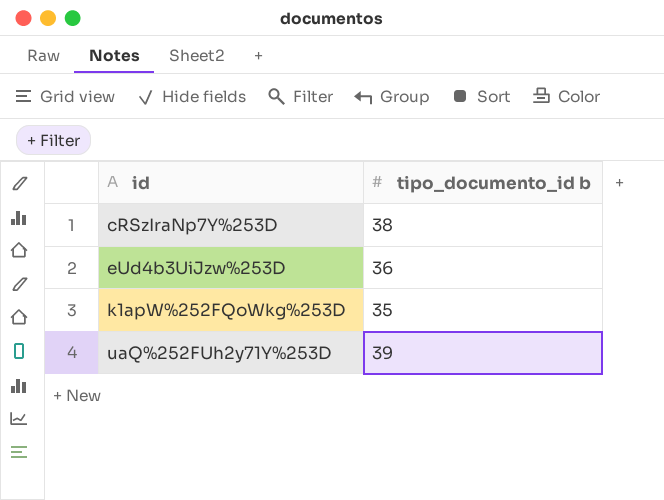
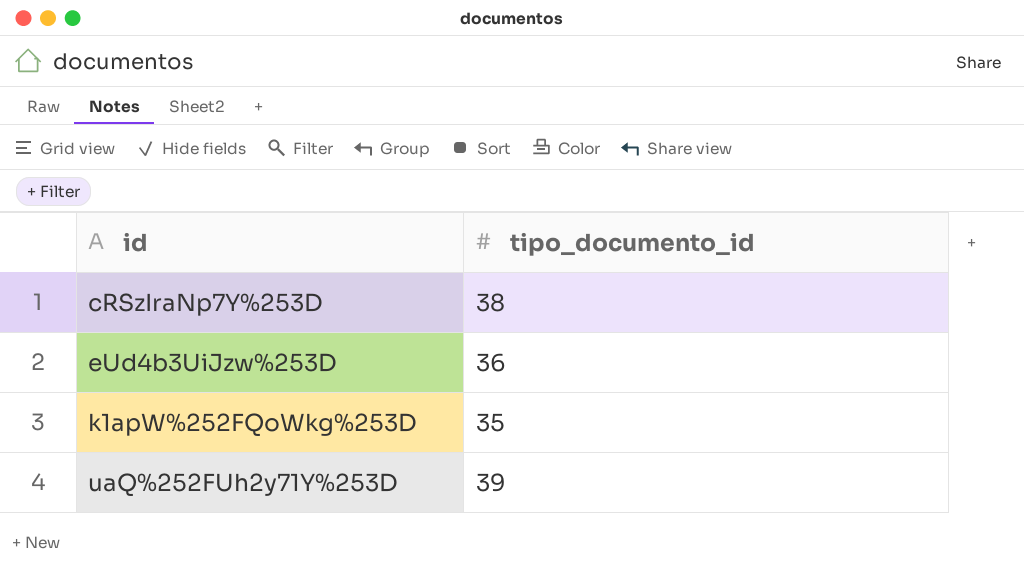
column name: tipo_documento_id b -> tipo_documento_id

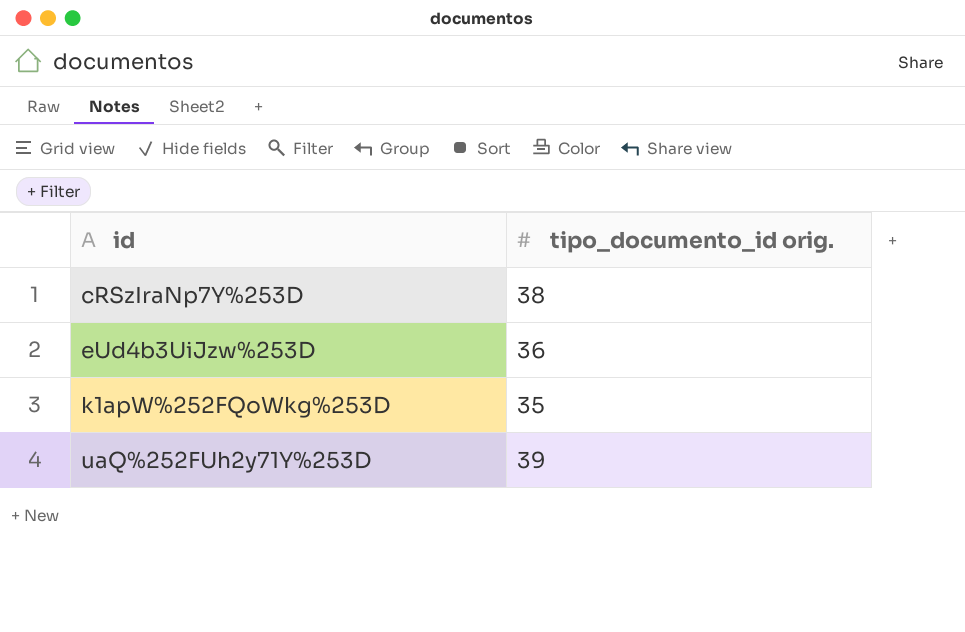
column name: tipo_documento_id -> tipo_documento_id orig.

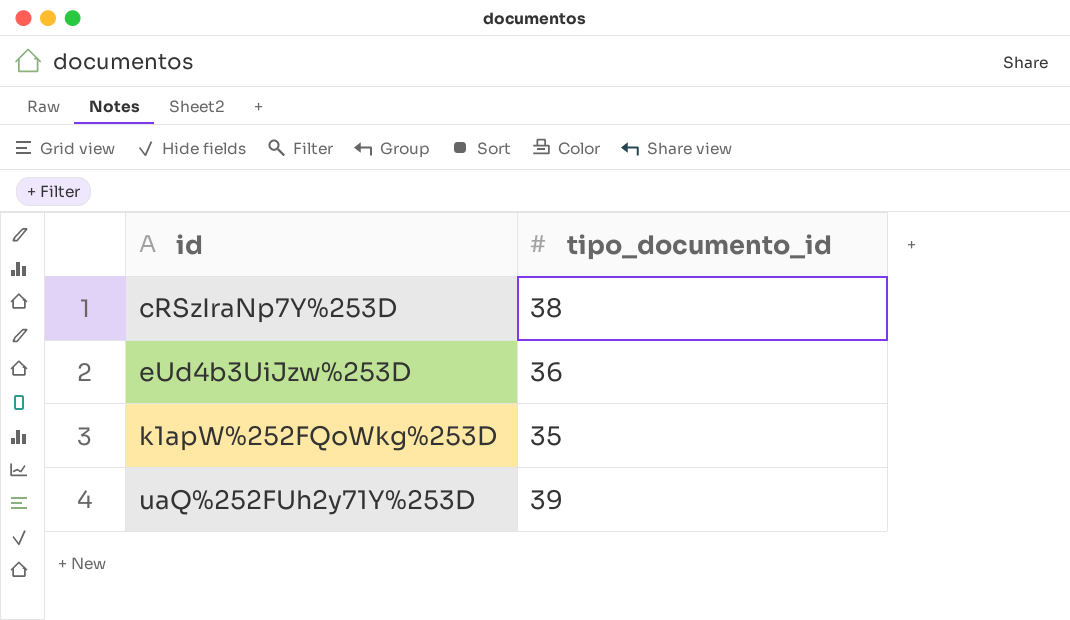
column name: tipo_documento_id orig. -> tipo_documento_id

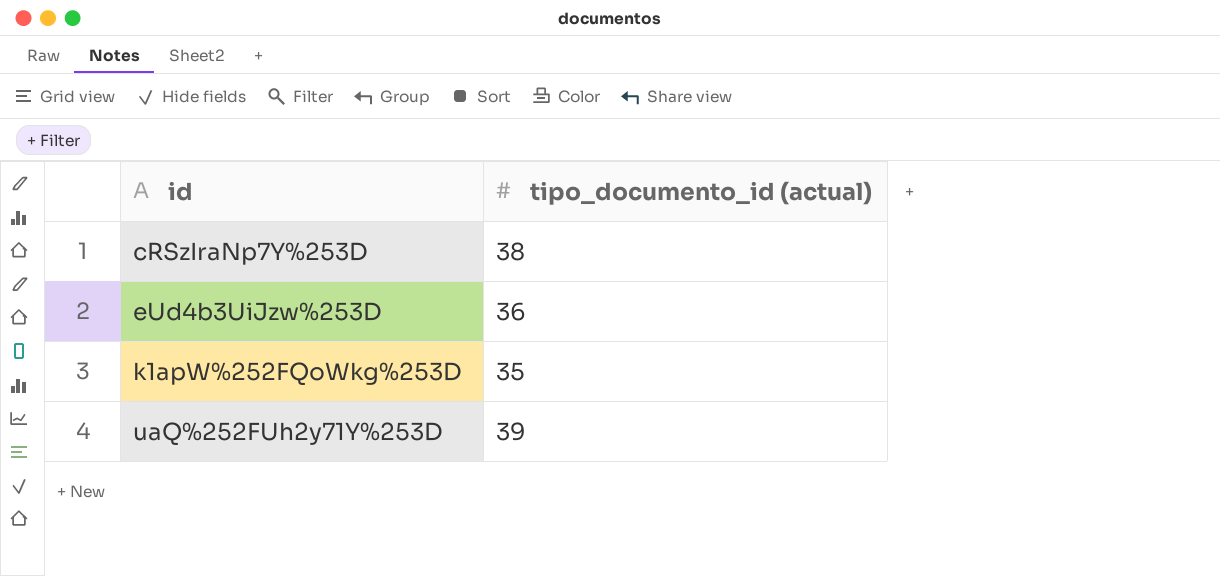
column name: tipo_documento_id -> tipo_documento_id (actual)

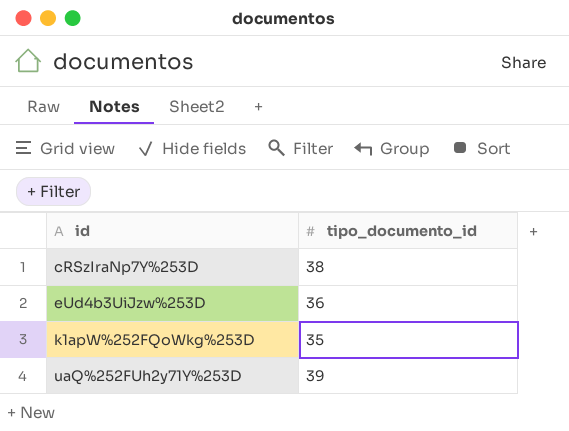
column name: tipo_documento_id (actual) -> tipo_documento_id

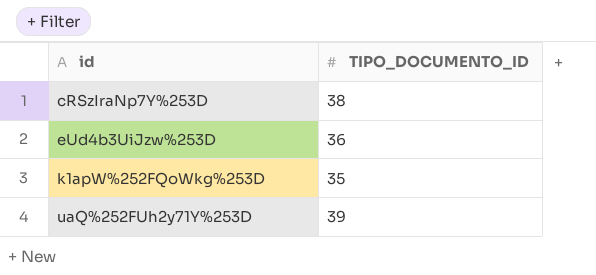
column name: tipo_documento_id -> TIPO_DOCUMENTO_ID

